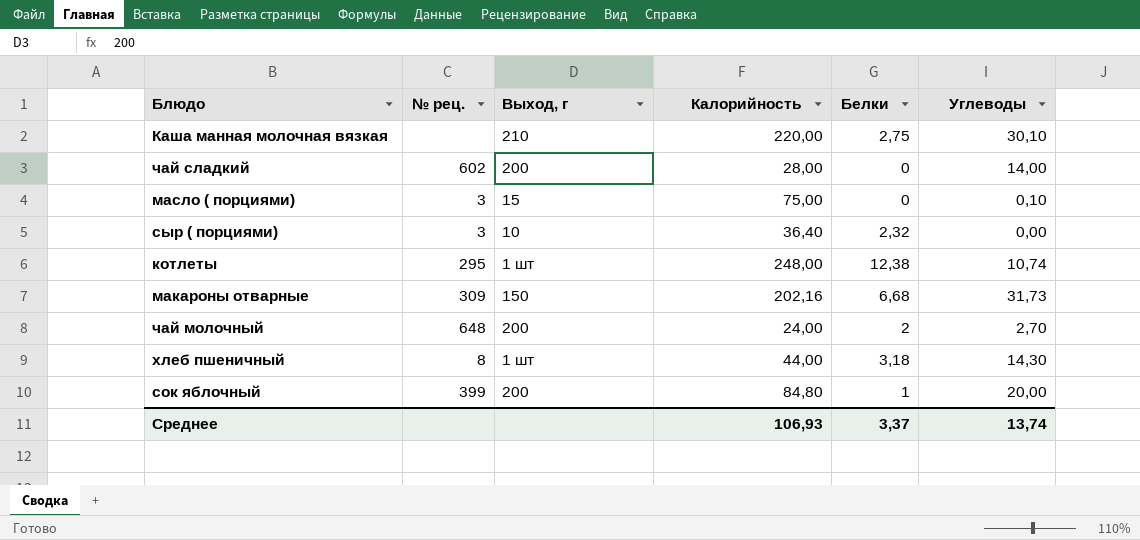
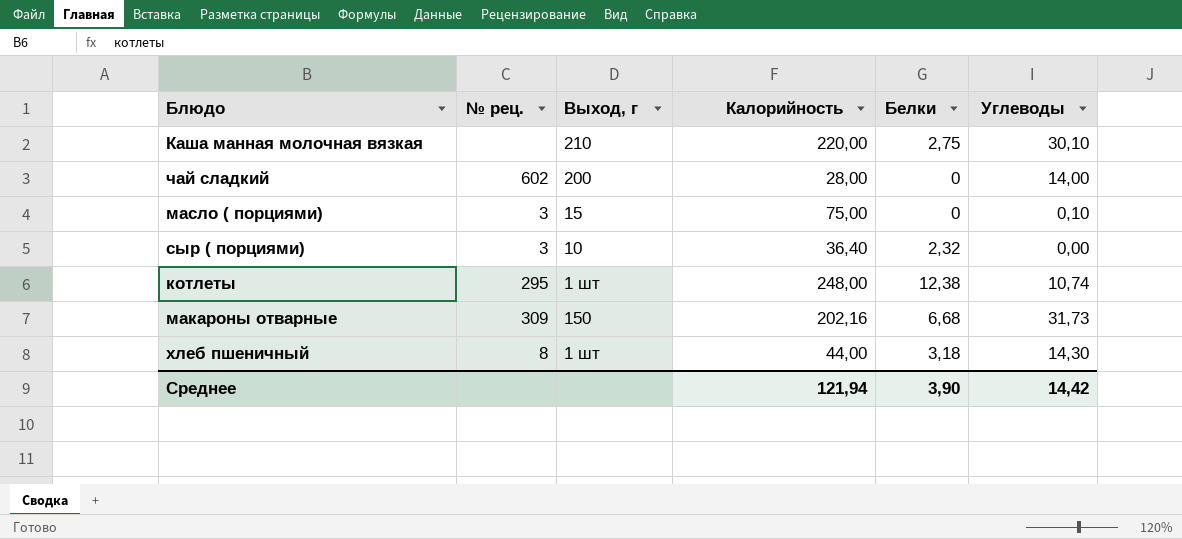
row чай молочный: 648 | 200 | 24,00 | 2 | 2,70 -> none
row сок яблочный: 399 | 200 | 84,80 | 1 | 20,00 -> none
Среднее | Калорийность: 106,93 -> 121,94
Среднее | Белки: 3,37 -> 3,90
Среднее | Углеводы: 13,74 -> 14,42

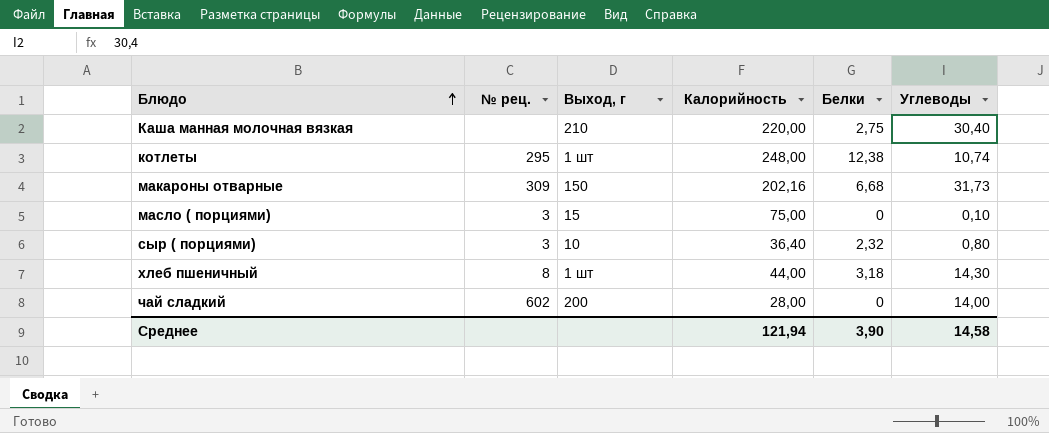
row order: none -> Блюдо ascending
Каша манная молочная вязкая | Углеводы: 30,10 -> 30,40
сыр ( порциями) | Углеводы: 0,00 -> 0,80
Среднее | Углеводы: 14,42 -> 14,58

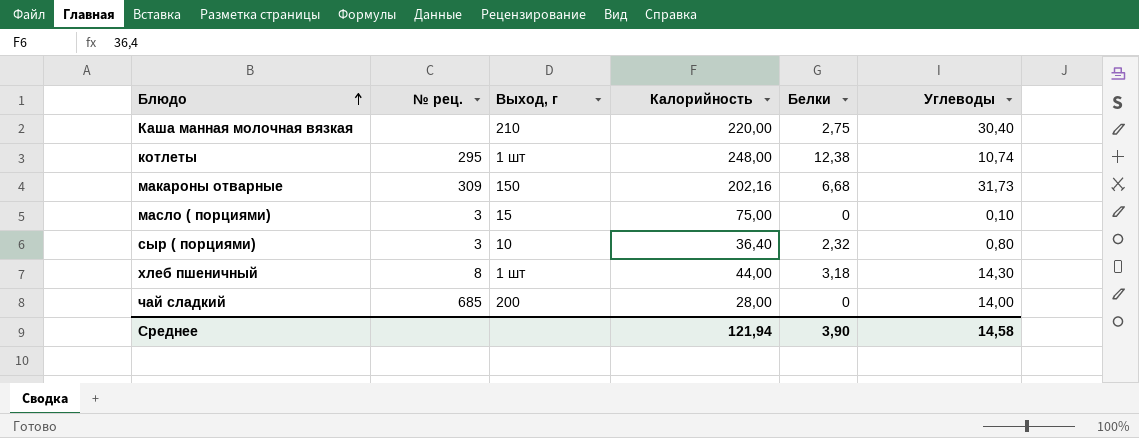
чай сладкий | № рец.: 602 -> 685

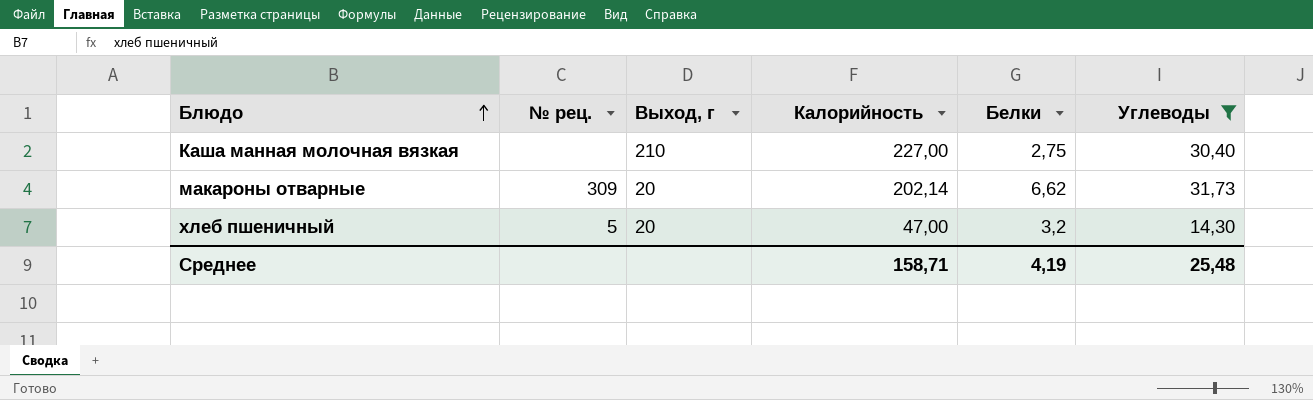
filter: none -> Углеводы >= 14,30
Каша манная молочная вязкая | Калорийность: 220,00 -> 227,00
макароны отварные | Выход, г: 150 -> 20
макароны отварные | Калорийность: 202,16 -> 202,14
макароны отварные | Белки: 6,68 -> 6,62
хлеб пшеничный | № рец.: 8 -> 5
хлеб пшеничный | Выход, г: 1 шт -> 20
хлеб пшеничный | Калорийность: 44,00 -> 47,00
хлеб пшеничный | Белки: 3,18 -> 3,2
Среднее | Калорийность: 121,94 -> 158,71
Среднее | Белки: 3,90 -> 4,19
Среднее | Углеводы: 14,58 -> 25,48

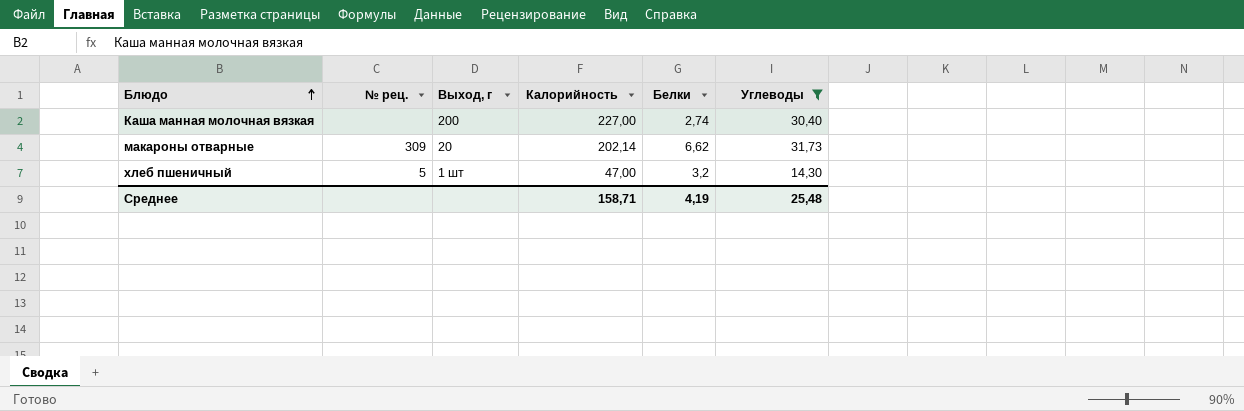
Каша манная молочная вязкая | Выход, г: 210 -> 200
Каша манная молочная вязкая | Белки: 2,75 -> 2,74
хлеб пшеничный | Выход, г: 20 -> 1 шт

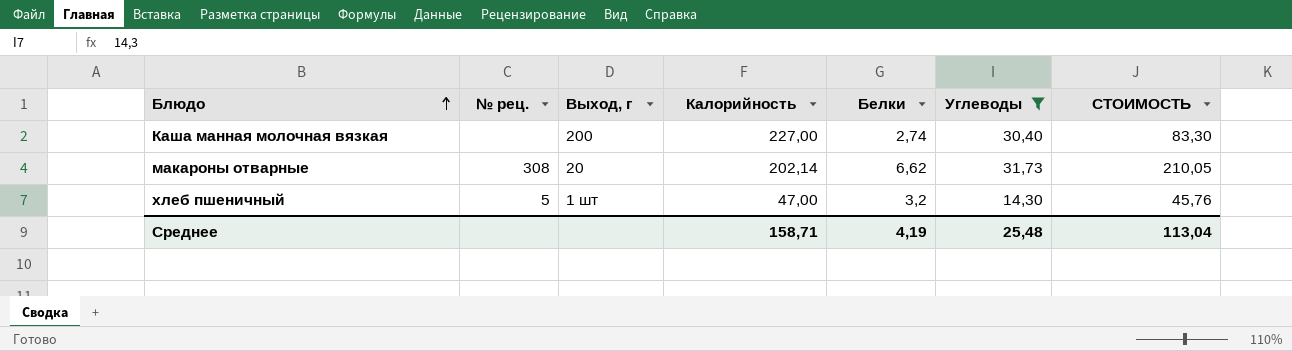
column СТОИМОСТЬ | formula: none -> [Белки] * [Углеводы]
макароны отварные | № рец.: 309 -> 308

